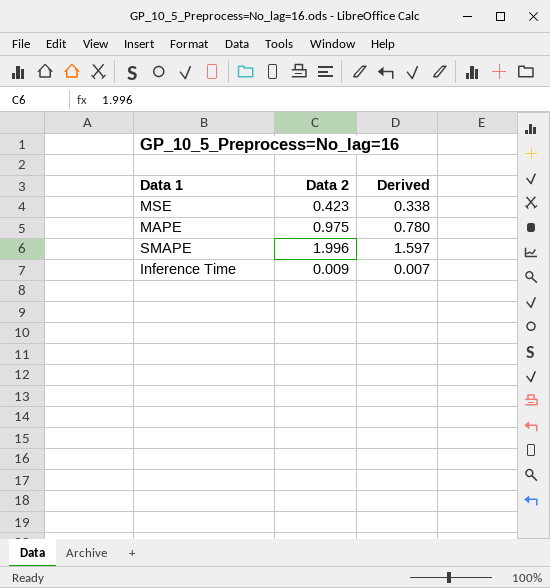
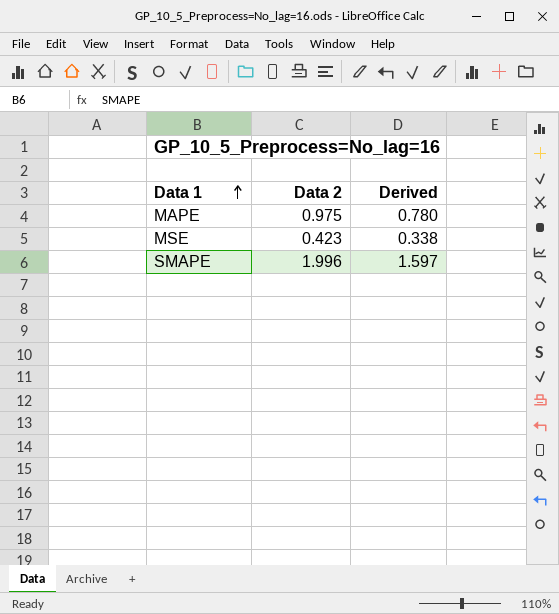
row order: none -> Data 1 ascending
row Inference Time: 0.009 | 0.007 -> none

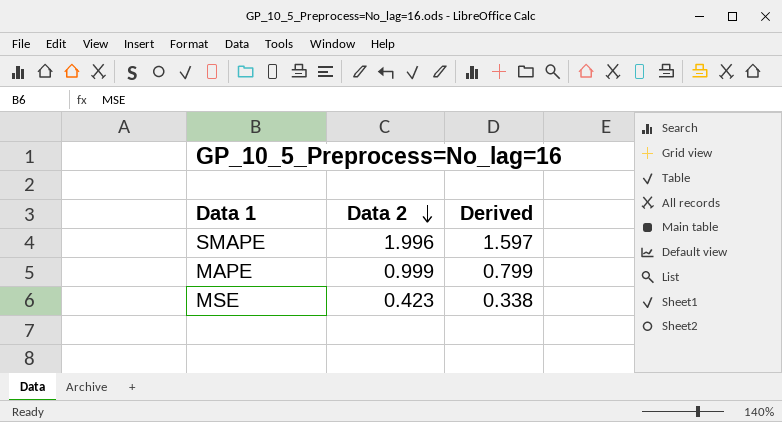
row order: Data 1 ascending -> Data 2 descending
MAPE | Data 2: 0.975 -> 0.999
MAPE | Derived: 0.780 -> 0.799

